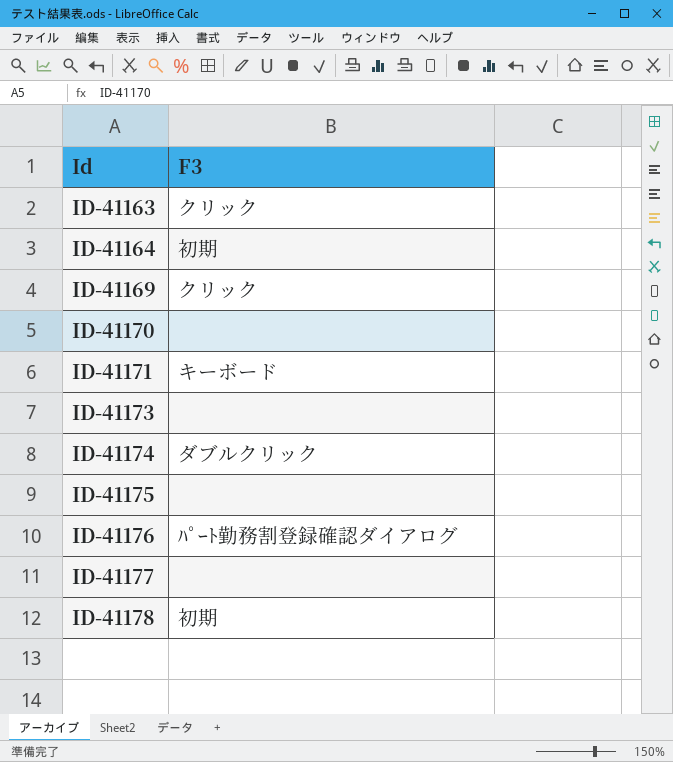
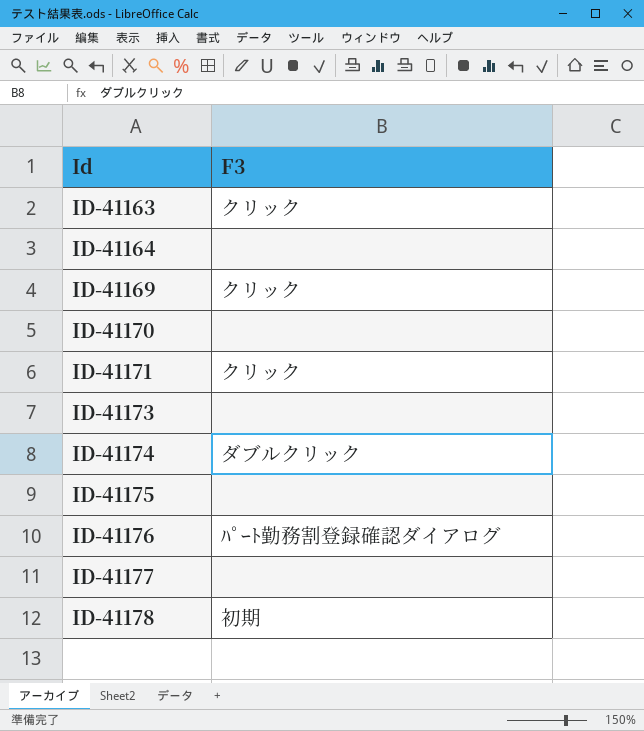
ID-41164 | F3: 初期 -> none
ID-41171 | F3: キーボード -> クリック

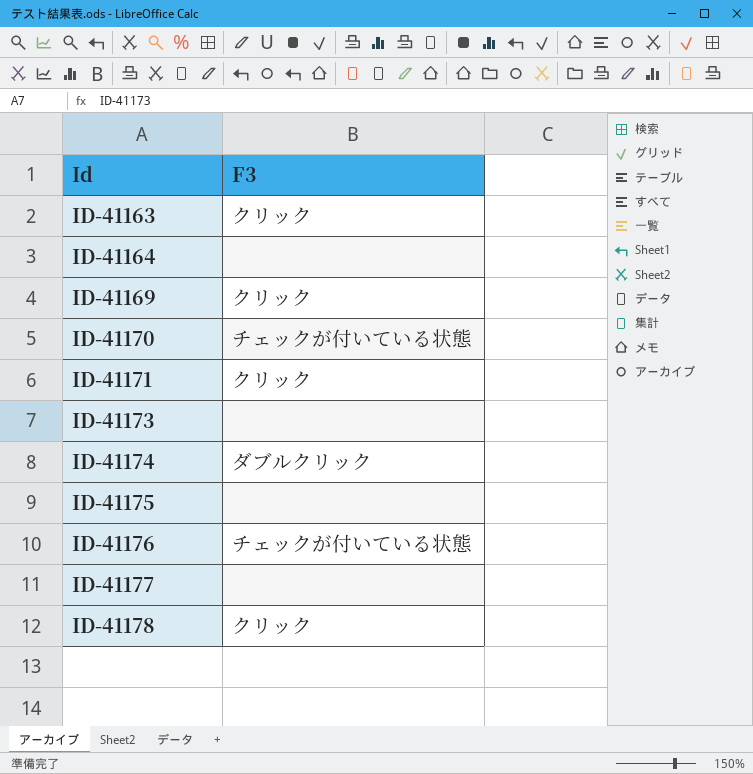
ID-41170 | F3: none -> チェックが付いている状態
ID-41176 | F3: ﾊﾟｰﾄ勤務割登録確認ダイアログ -> チェックが付いている状態
ID-41178 | F3: 初期 -> クリック

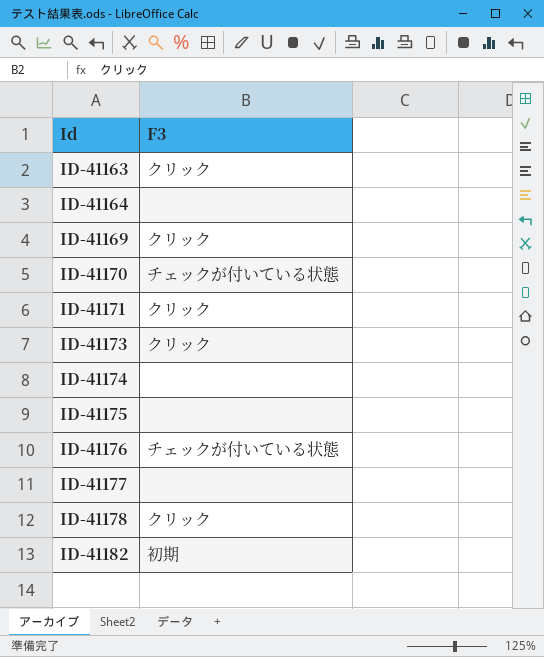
ID-41173 | F3: none -> クリック
ID-41174 | F3: ダブルクリック -> none
row ID-41182: none -> 初期

